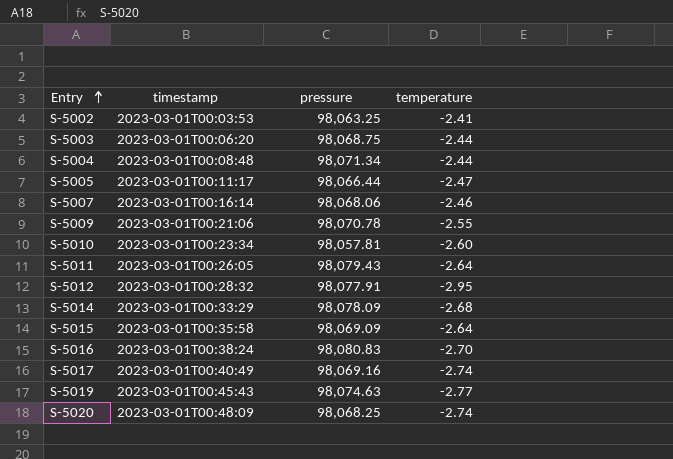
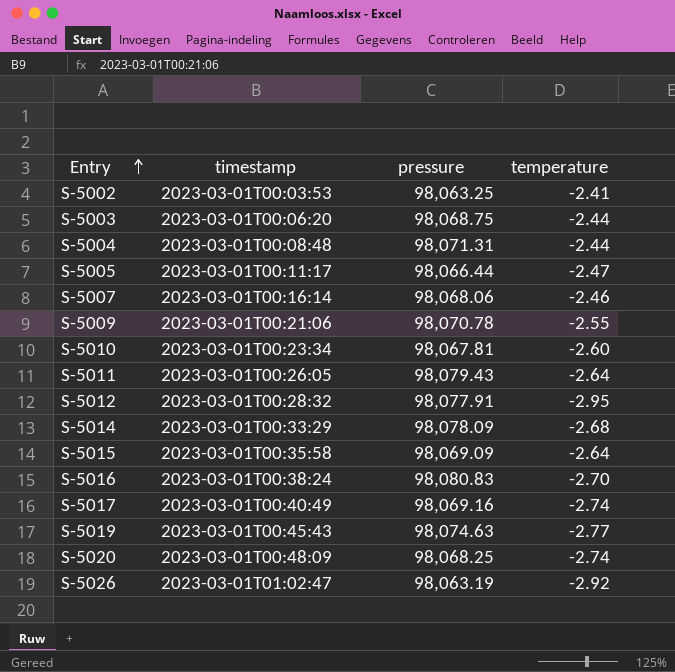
S-5004 | pressure: 98,071.34 -> 98,071.31
S-5010 | pressure: 98,057.81 -> 98,067.81
row S-5026: none -> 2023-03-01T01:02:47 | 98,063.19 | -2.92

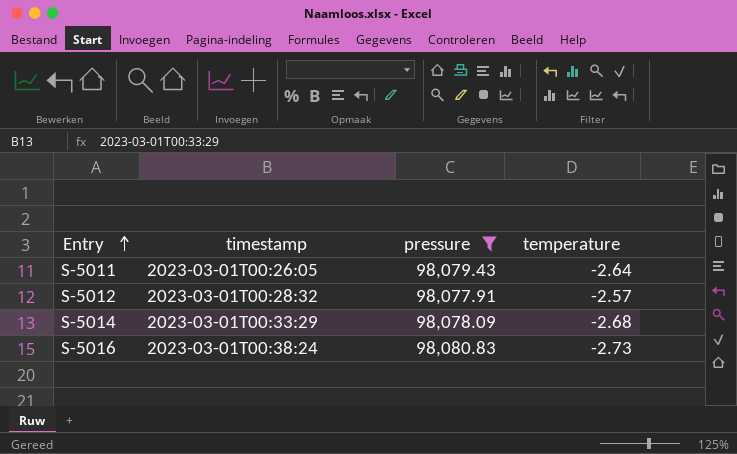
filter: none -> pressure >= 98,077.91
S-5012 | temperature: -2.95 -> -2.57
S-5016 | temperature: -2.70 -> -2.73

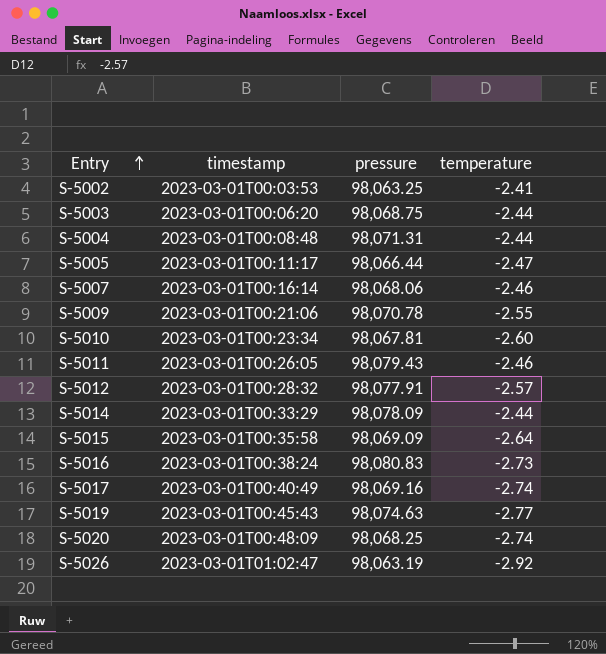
filter: pressure >= 98,077.91 -> none
S-5011 | temperature: -2.64 -> -2.46
S-5014 | temperature: -2.68 -> -2.44

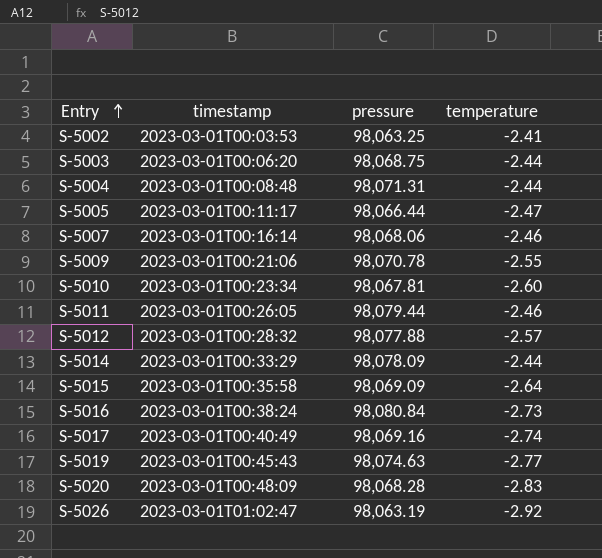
S-5011 | pressure: 98,079.43 -> 98,079.44
S-5012 | pressure: 98,077.91 -> 98,077.88
S-5016 | pressure: 98,080.83 -> 98,080.84
S-5020 | pressure: 98,068.25 -> 98,068.28
S-5020 | temperature: -2.74 -> -2.83

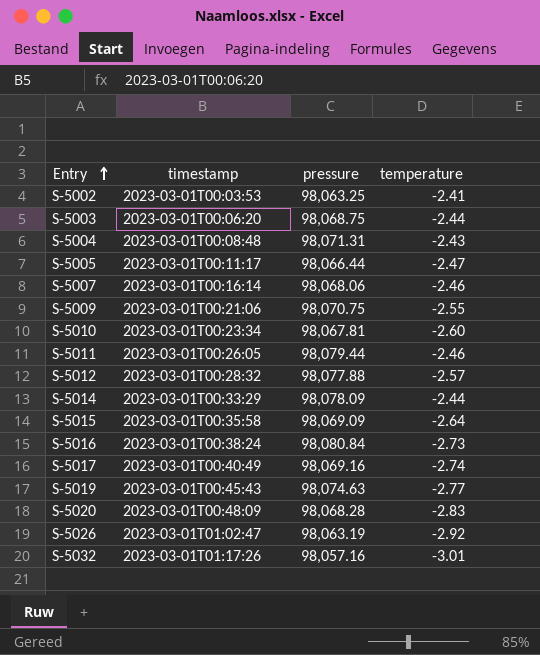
S-5004 | temperature: -2.44 -> -2.43
S-5009 | pressure: 98,070.78 -> 98,070.75
row S-5032: none -> 2023-03-01T01:17:26 | 98,057.16 | -3.01

